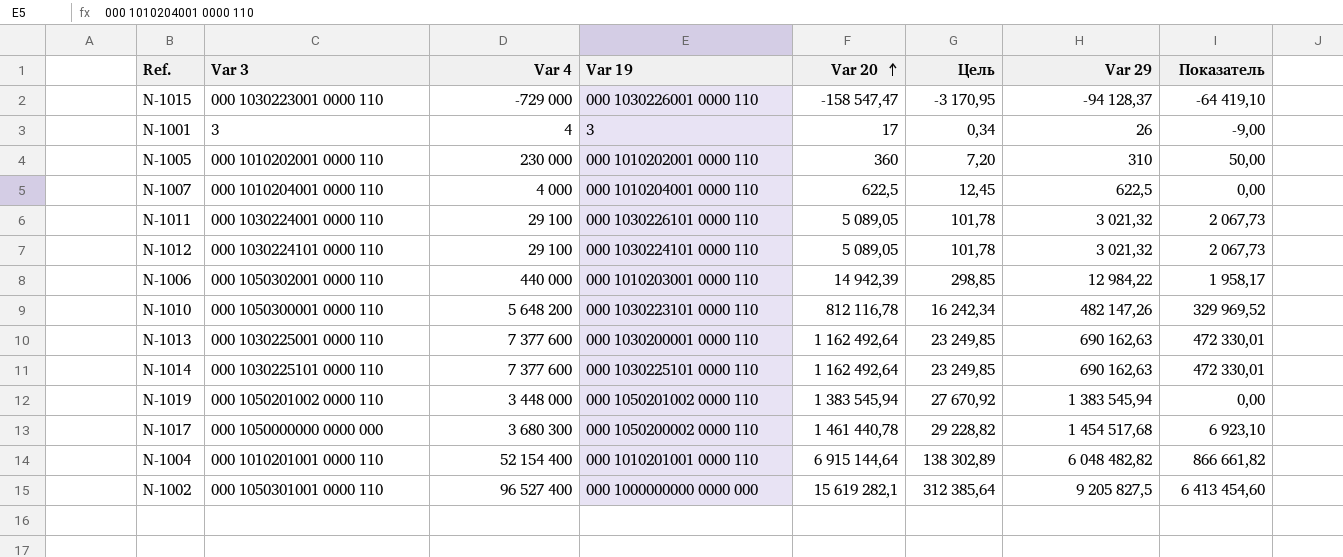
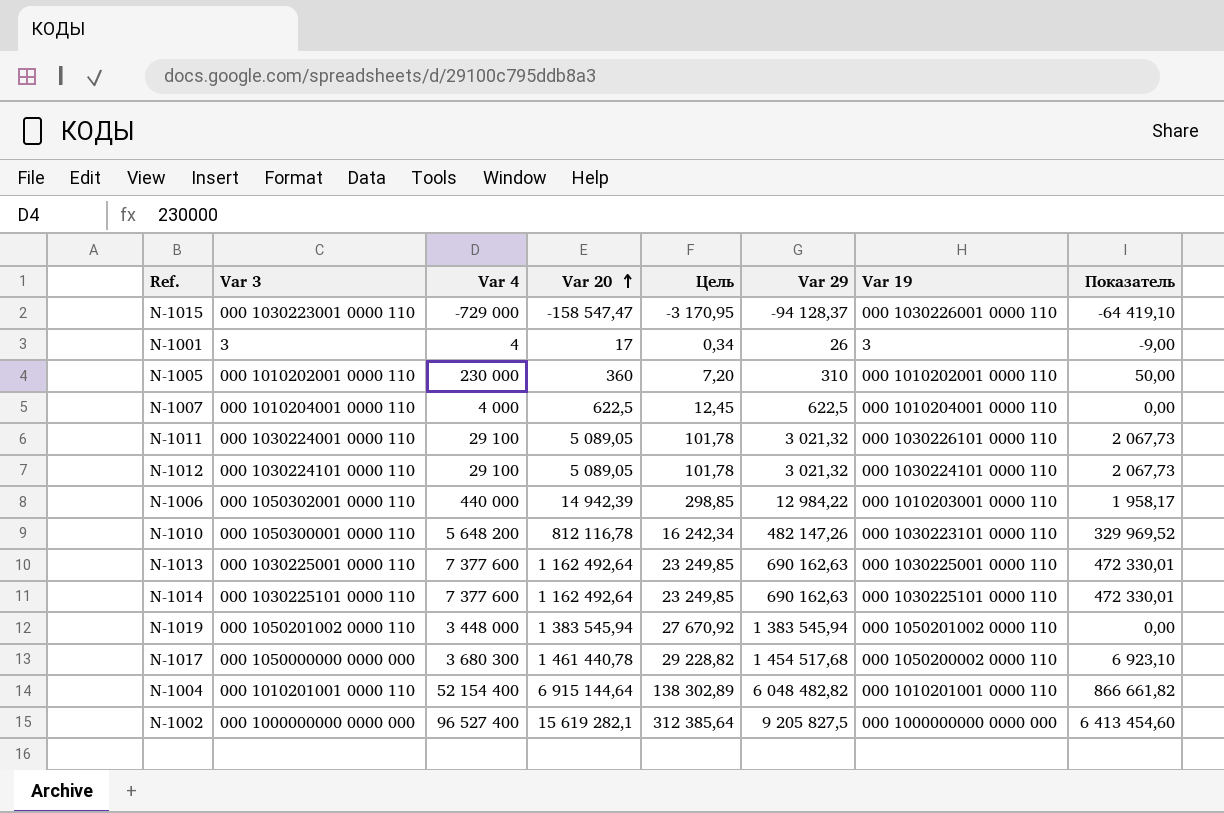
column Var 19 | position: 4 -> 7
N-1013 | Var 19: 000 1030200001 0000 110 -> 000 1030225001 0000 110
N-1002 | Var 3: 000 1050301001 0000 110 -> 000 1000000000 0000 000

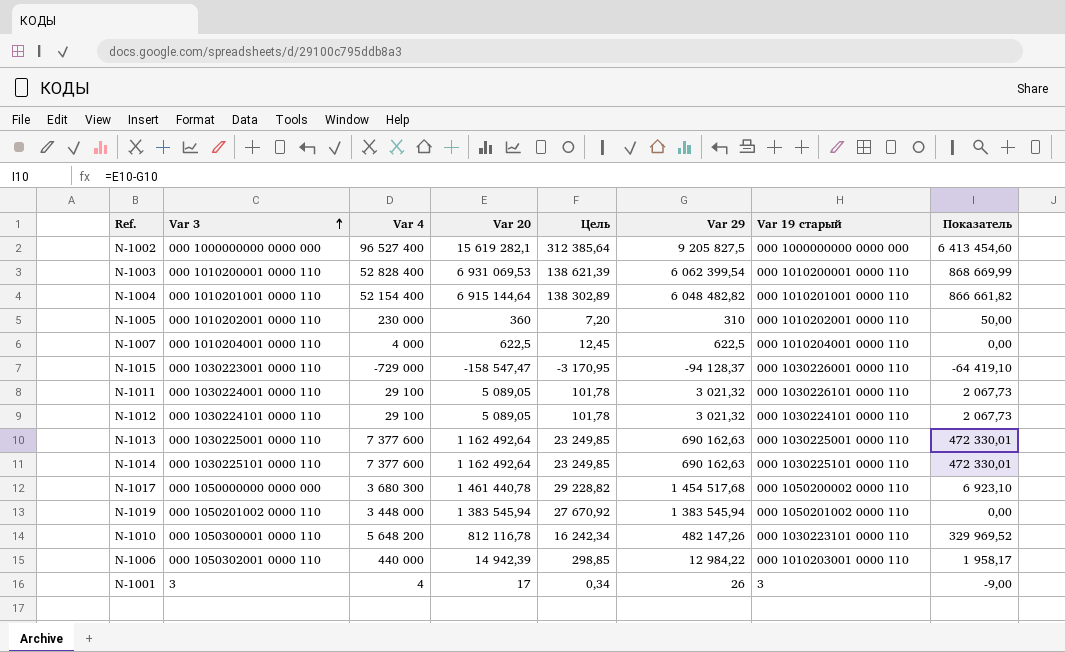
row order: Var 20 ascending -> Var 3 ascending
column name: Var 19 -> Var 19 старый
row N-1003: none -> 000 1010200001 0000 110 | 52 828 400 | 6 931 069,53 | 138 621,39 | 6 062 399,54 | 000 1010200001 0000 110 | 868 669,99

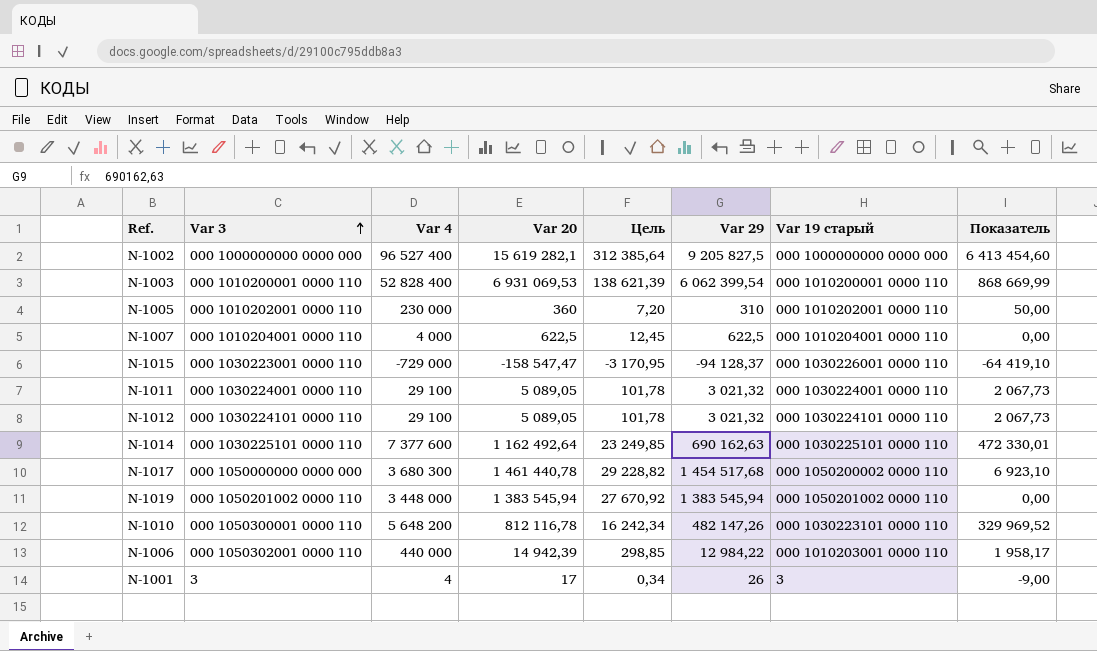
row N-1004: 000 1010201001 0000 110 | 52 154 400 | 6 915 144,64 | 138 302,89 | 6 048 482,82 | 000 1010201001 0000 110 | 866 661,82 -> none
row N-1013: 000 1030225001 0000 110 | 7 377 600 | 1 162 492,64 | 23 249,85 | 690 162,63 | 000 1030225001 0000 110 | 472 330,01 -> none
N-1011 | Var 19 старый: 000 1030226101 0000 110 -> 000 1030224001 0000 110

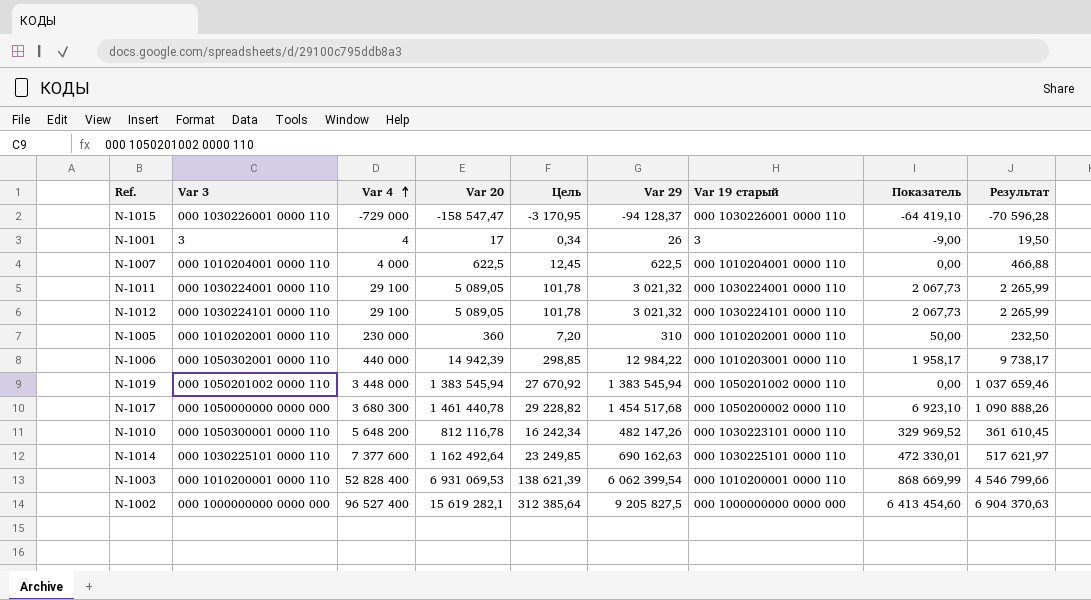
row order: Var 3 ascending -> Var 4 ascending
column Результат | formula: none -> [Var 29] * 0,75
N-1015 | Var 3: 000 1030223001 0000 110 -> 000 1030226001 0000 110

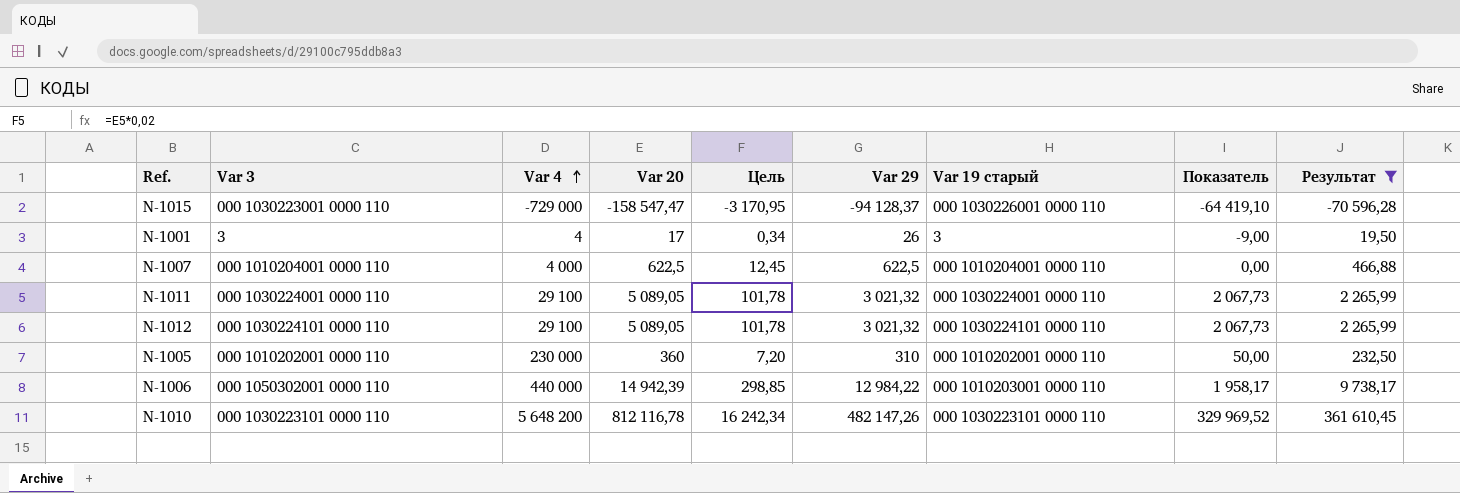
filter: none -> Результат <= 361 610,45
N-1015 | Var 3: 000 1030226001 0000 110 -> 000 1030223001 0000 110
N-1010 | Var 3: 000 1050300001 0000 110 -> 000 1030223101 0000 110

